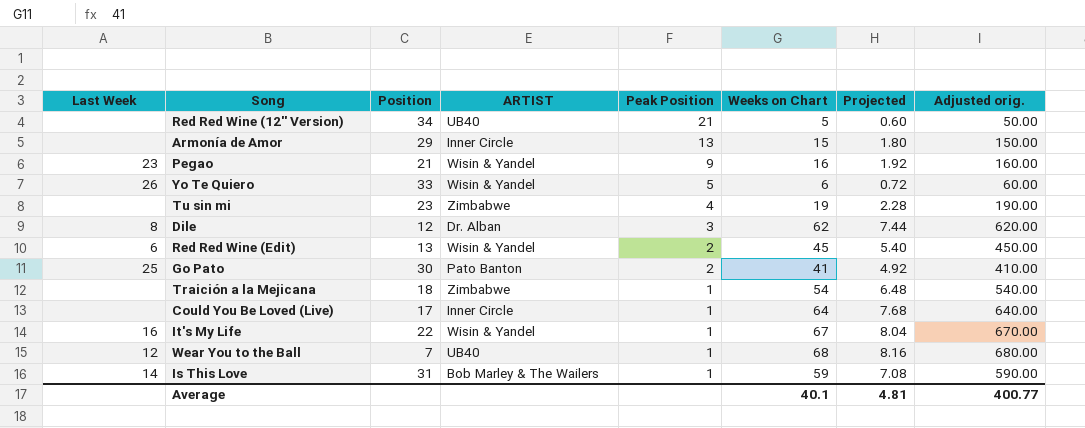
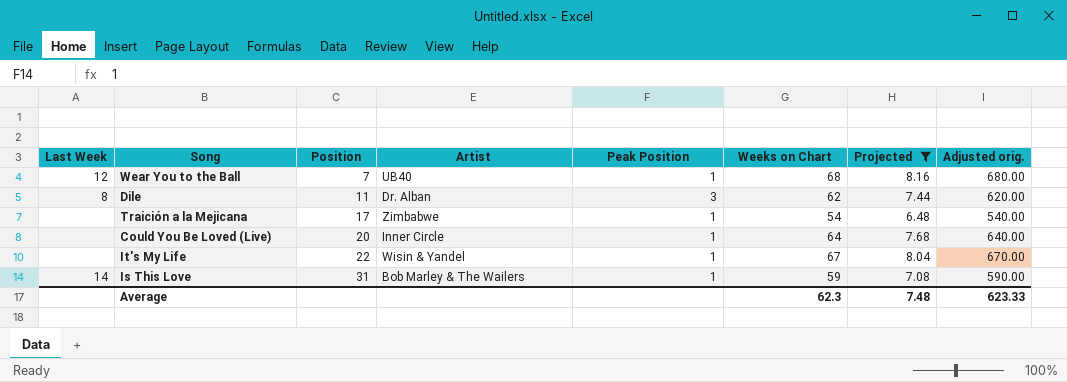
filter: none -> Projected >= 6.48
row order: Peak Position descending -> Position ascending
column name: ARTIST -> Artist
Dile | Position: 12 -> 11
Traición a la Mejicana | Position: 18 -> 17
Could You Be Loved (Live) | Position: 17 -> 20
It's My Life | Last Week: 16 -> none
Average | Weeks on Chart: 40.1 -> 62.3
Average | Projected: 4.81 -> 7.48
Average | Adjusted orig.: 400.77 -> 623.33

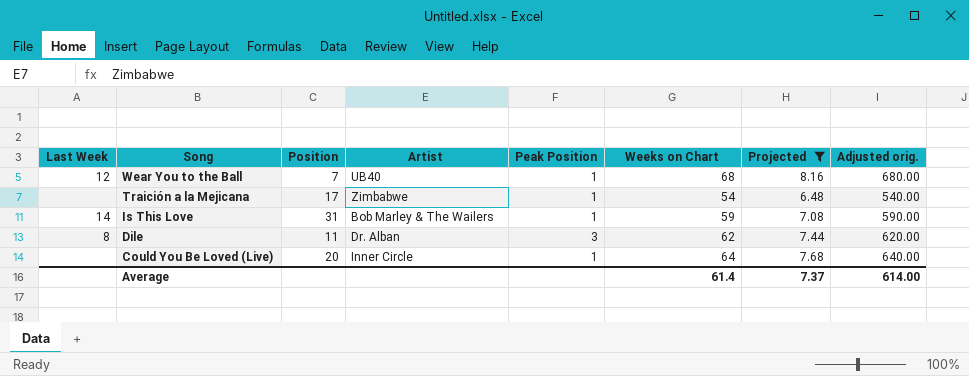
row order: Position ascending -> Song descending
row It's My Life: none | 22 | Wisin & Yandel | 1 | 67 | 8.04 | 670.00 -> none
Average | Weeks on Chart: 62.3 -> 61.4
Average | Projected: 7.48 -> 7.37
Average | Adjusted orig.: 623.33 -> 614.00

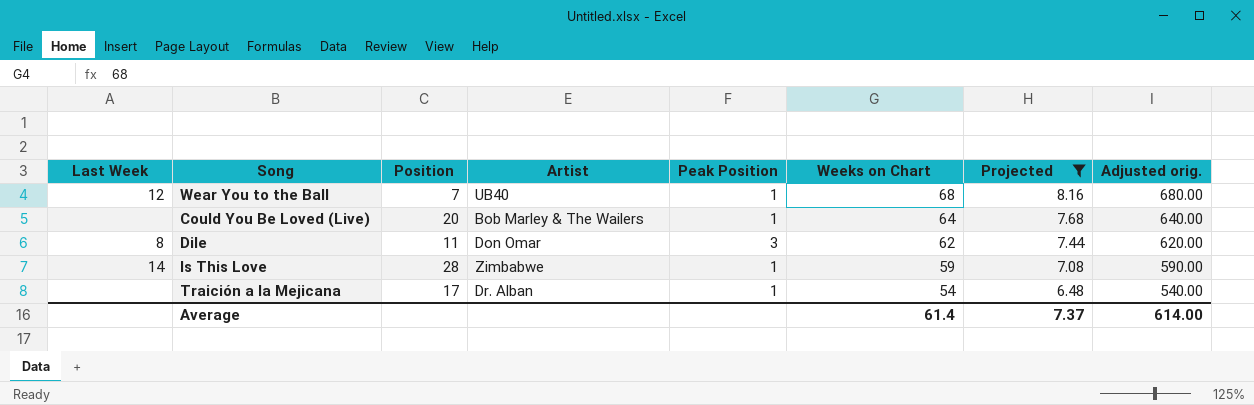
row order: Song descending -> Weeks on Chart descending
Could You Be Loved (Live) | Artist: Inner Circle -> Bob Marley & The Wailers
Dile | Artist: Dr. Alban -> Don Omar
Is This Love | Position: 31 -> 28
Is This Love | Artist: Bob Marley & The Wailers -> Zimbabwe
Traición a la Mejicana | Artist: Zimbabwe -> Dr. Alban

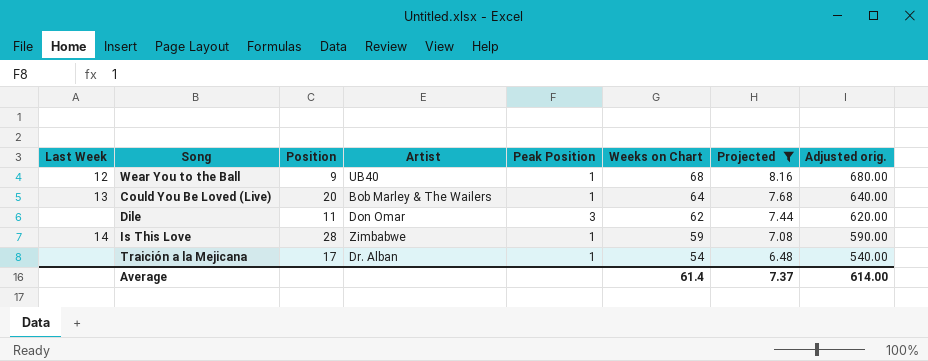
Wear You to the Ball | Position: 7 -> 9
Could You Be Loved (Live) | Last Week: none -> 13
Dile | Last Week: 8 -> none

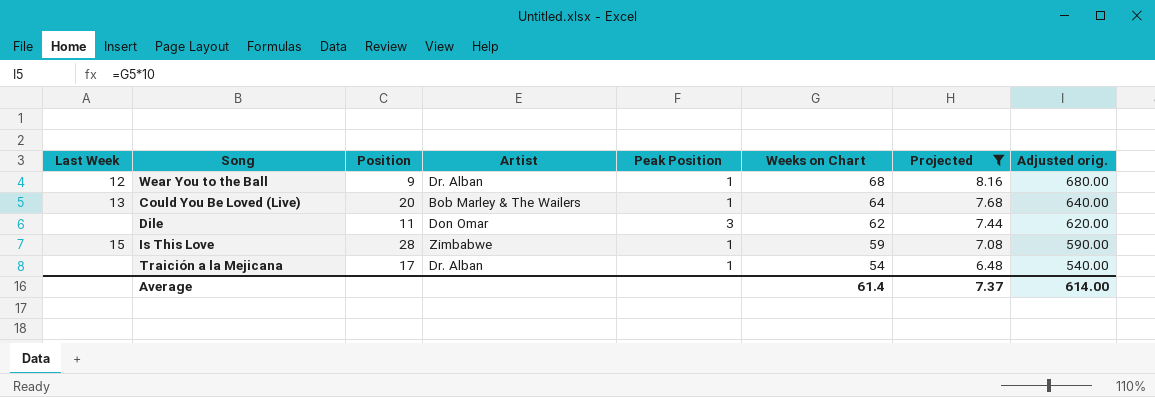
Wear You to the Ball | Artist: UB40 -> Dr. Alban
Is This Love | Last Week: 14 -> 15

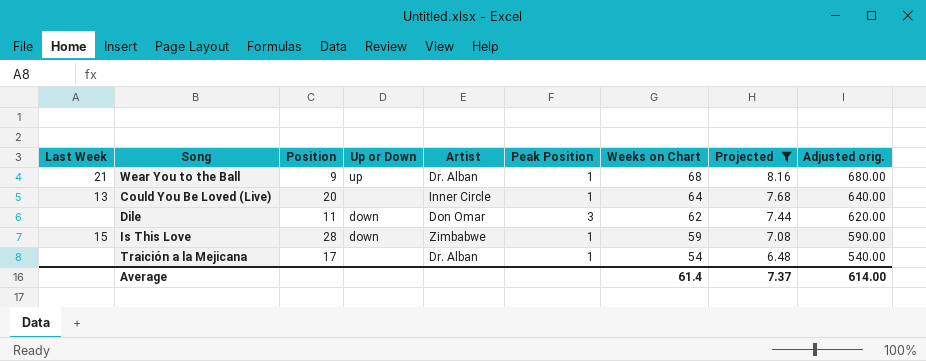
column Up or Down | position: none -> 4
Wear You to the Ball | Last Week: 12 -> 21
Could You Be Loved (Live) | Artist: Bob Marley & The Wailers -> Inner Circle

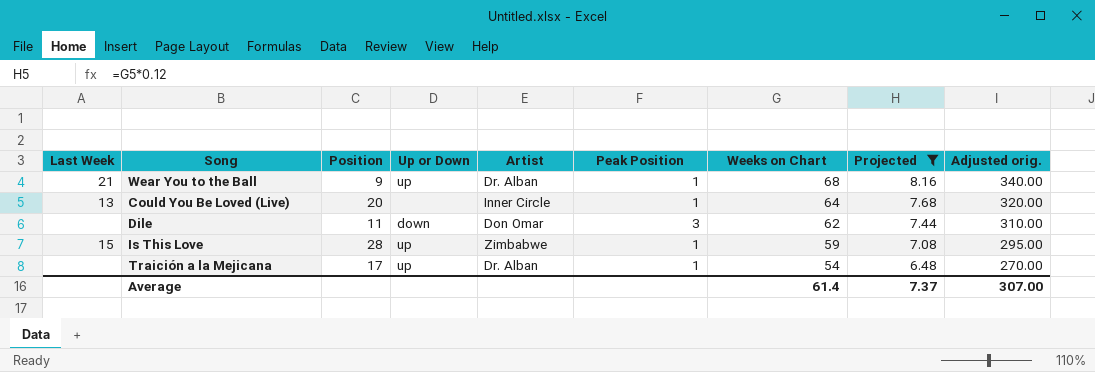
column Adjusted orig. | formula: [Weeks on Chart] * 10 -> [Weeks on Chart] * 5
Is This Love | Up or Down: down -> up
Traición a la Mejicana | Up or Down: none -> up
Average | Adjusted orig.: 614.00 -> 307.00

